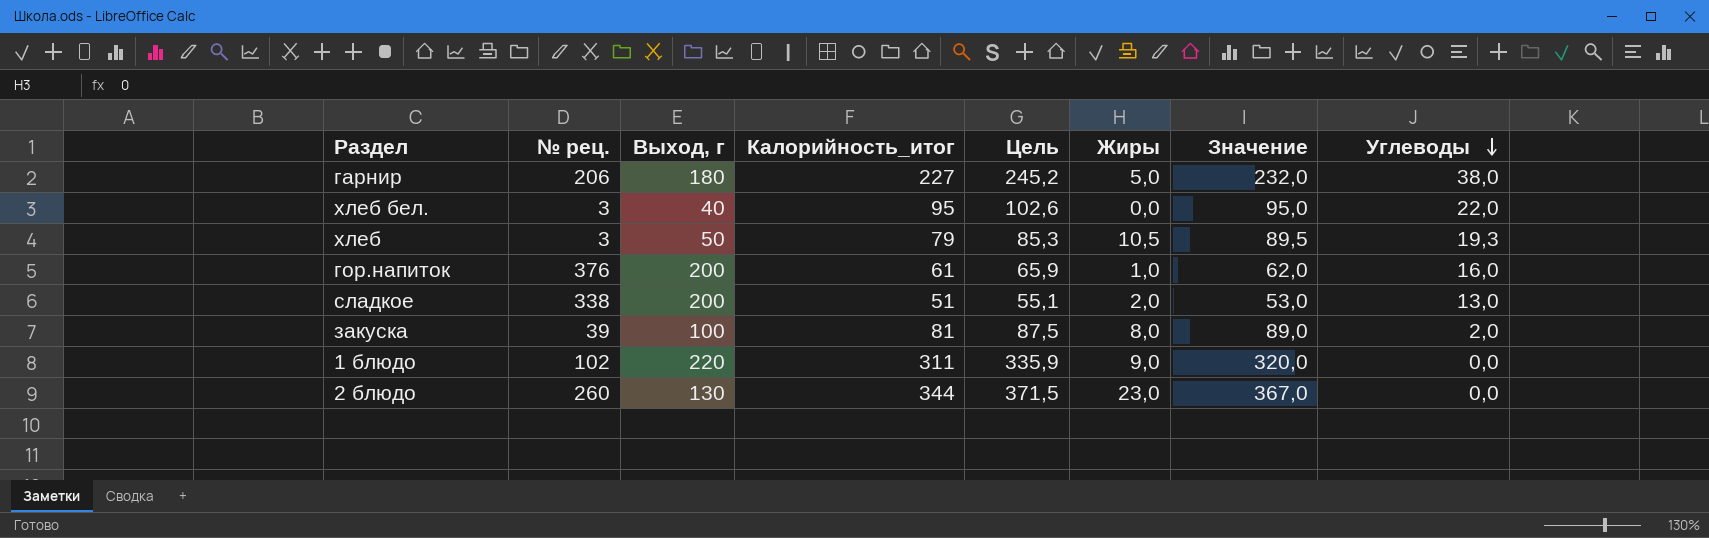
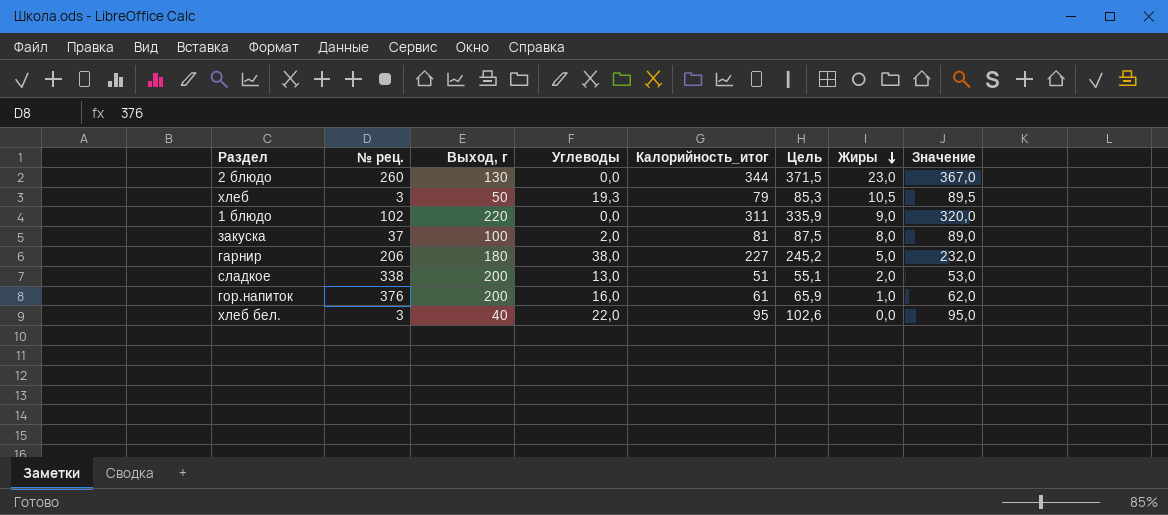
row order: Углеводы descending -> Жиры descending
column Углеводы | position: 8 -> 4
закуска | № рец.: 39 -> 37

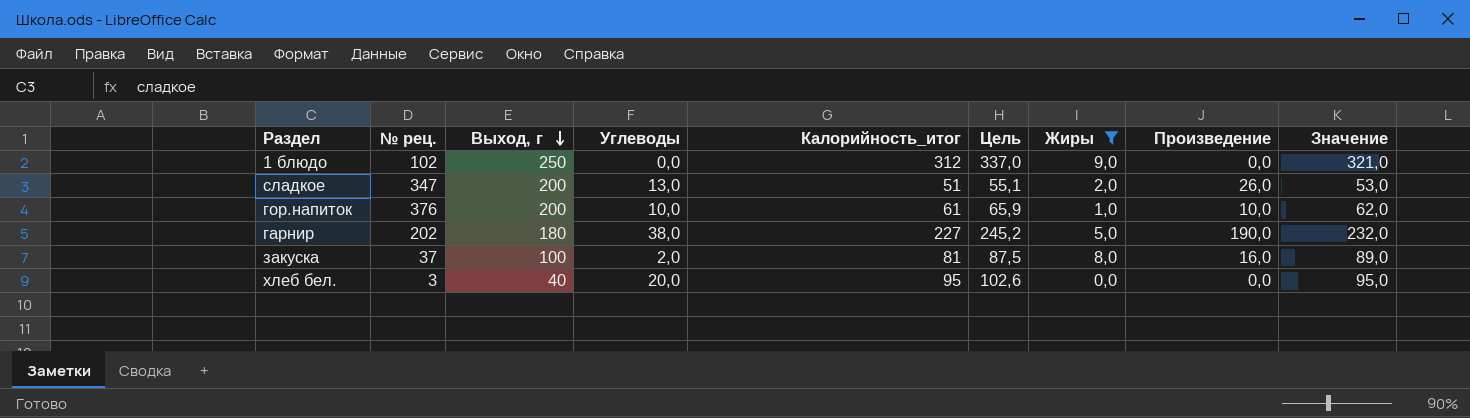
filter: none -> Жиры <= 9,0
row order: Жиры descending -> Выход, г descending
column Произведение | formula: none -> [Углеводы] * [Жиры]
1 блюдо | Выход, г: 220 -> 250
1 блюдо | Калорийность_итог: 311 -> 312
1 блюдо | Цель: 335,9 -> 337,0
1 блюдо | Значение: 320,0 -> 321,0
сладкое | № рец.: 338 -> 347
гор.напиток | Углеводы: 16,0 -> 10,0
гарнир | № рец.: 206 -> 202
хлеб бел. | Углеводы: 22,0 -> 20,0

